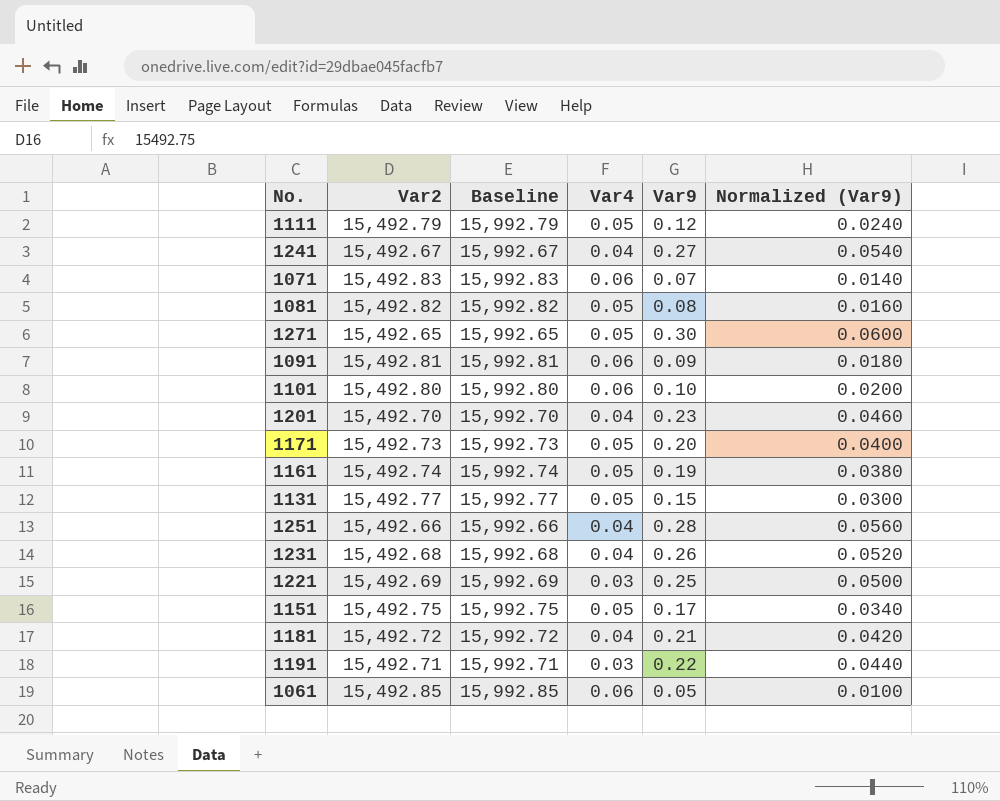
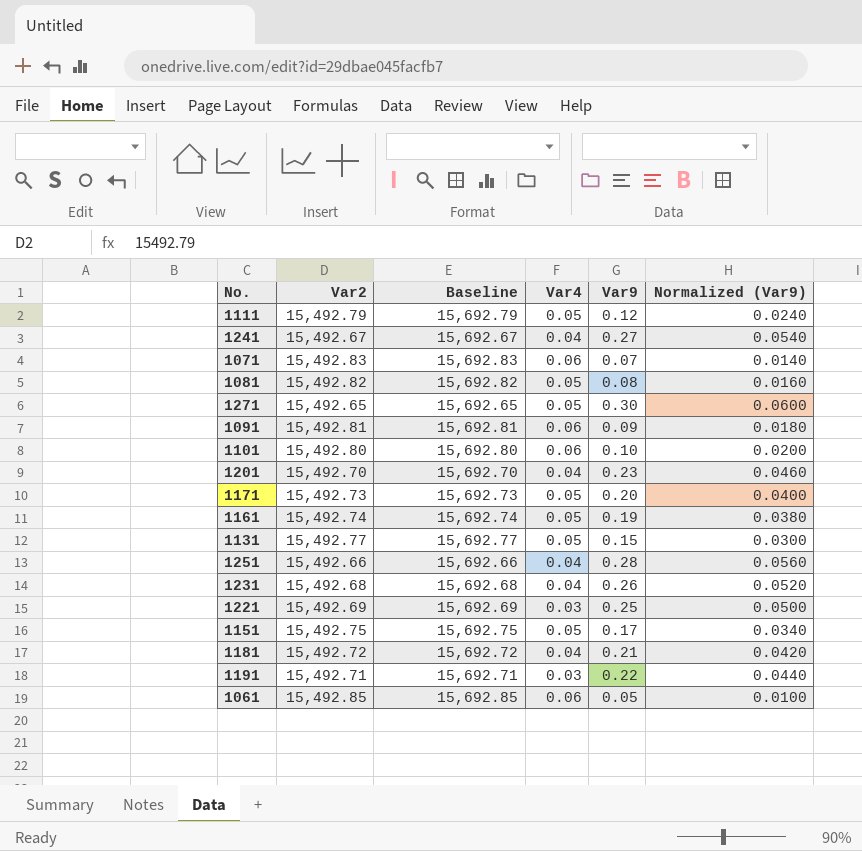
column Baseline | formula: [Var2] + 500 -> [Var2] + 200

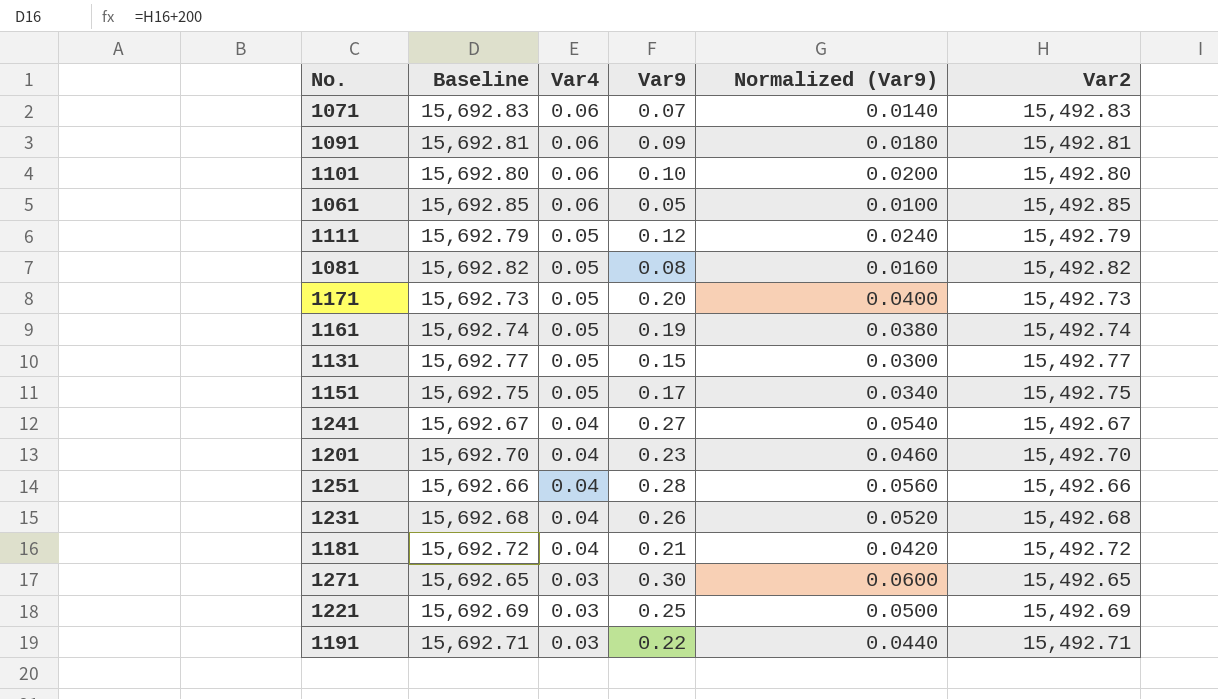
row order: none -> Var4 descending
column Var2 | position: 2 -> 6
1271 | Var4: 0.05 -> 0.03

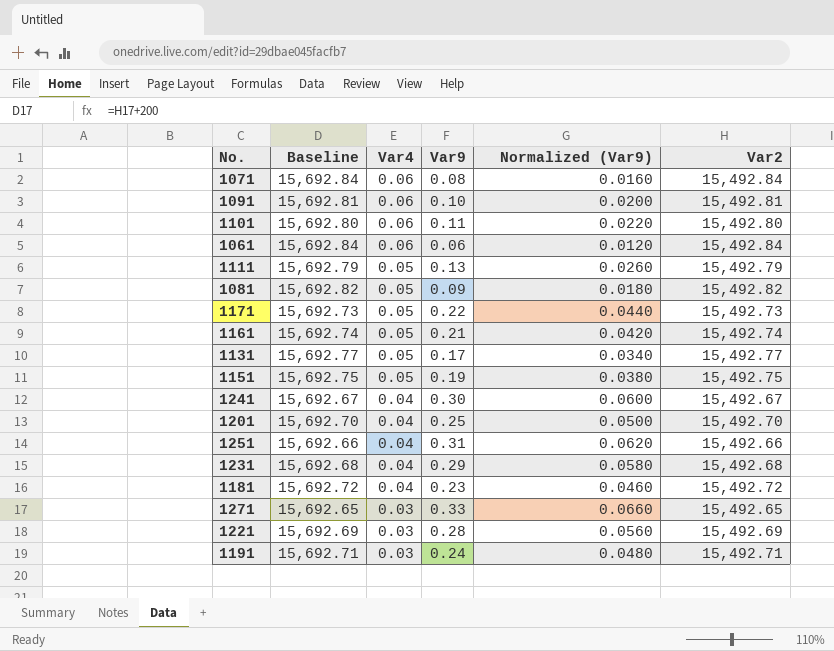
1071 | Baseline: 15,692.83 -> 15,692.84
1071 | Var9: 0.07 -> 0.08
1071 | Normalized (Var9): 0.0140 -> 0.0160
1071 | Var2: 15,492.83 -> 15,492.84
1091 | Var9: 0.09 -> 0.10
1091 | Normalized (Var9): 0.0180 -> 0.0200
1101 | Var9: 0.10 -> 0.11
1101 | Normalized (Var9): 0.0200 -> 0.0220
1061 | Baseline: 15,692.85 -> 15,692.84
1061 | Var9: 0.05 -> 0.06
1061 | Normalized (Var9): 0.0100 -> 0.0120
1061 | Var2: 15,492.85 -> 15,492.84
1111 | Var9: 0.12 -> 0.13
1111 | Normalized (Var9): 0.0240 -> 0.0260
1081 | Var9: 0.08 -> 0.09
1081 | Normalized (Var9): 0.0160 -> 0.0180
1171 | Var9: 0.20 -> 0.22
1171 | Normalized (Var9): 0.0400 -> 0.0440
1161 | Var9: 0.19 -> 0.21
1161 | Normalized (Var9): 0.0380 -> 0.0420
1131 | Var9: 0.15 -> 0.17
1131 | Normalized (Var9): 0.0300 -> 0.0340
1151 | Var9: 0.17 -> 0.19
1151 | Normalized (Var9): 0.0340 -> 0.0380
1241 | Var9: 0.27 -> 0.30
1241 | Normalized (Var9): 0.0540 -> 0.0600
1201 | Var9: 0.23 -> 0.25
1201 | Normalized (Var9): 0.0460 -> 0.0500
1251 | Var9: 0.28 -> 0.31
1251 | Normalized (Var9): 0.0560 -> 0.0620
1231 | Var9: 0.26 -> 0.29
1231 | Normalized (Var9): 0.0520 -> 0.0580
1181 | Var9: 0.21 -> 0.23
1181 | Normalized (Var9): 0.0420 -> 0.0460
1271 | Var9: 0.30 -> 0.33
1271 | Normalized (Var9): 0.0600 -> 0.0660
1221 | Var9: 0.25 -> 0.28
1221 | Normalized (Var9): 0.0500 -> 0.0560
1191 | Var9: 0.22 -> 0.24
1191 | Normalized (Var9): 0.0440 -> 0.0480

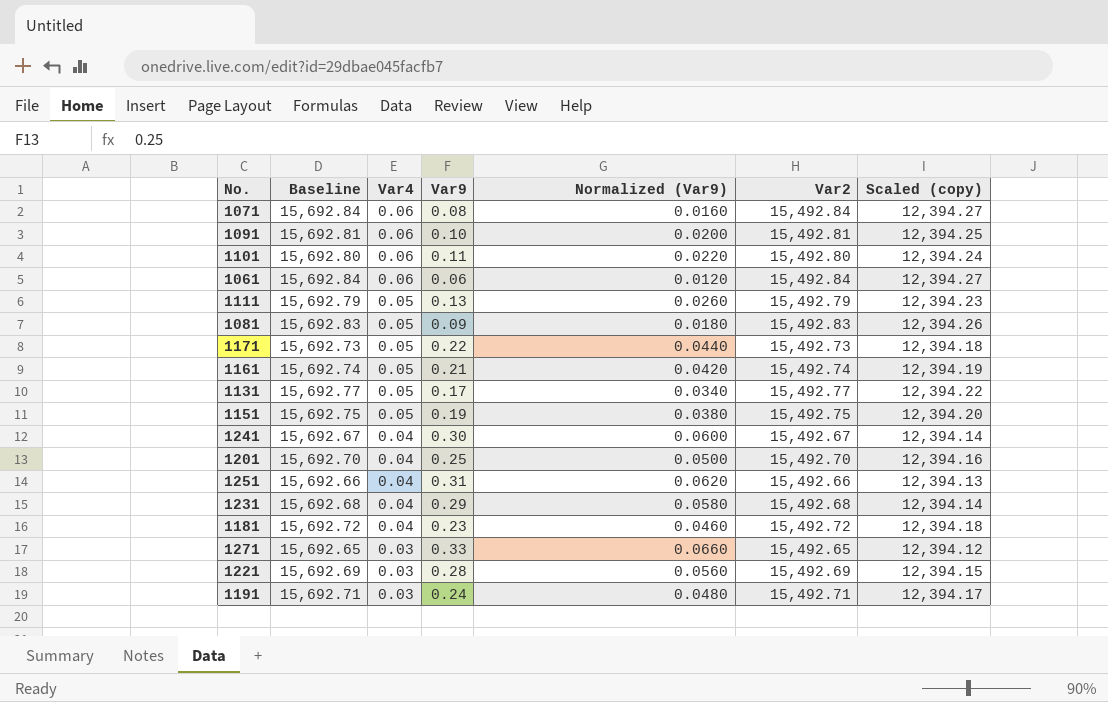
column Scaled (copy) | formula: none -> [Var2] * 0.8
1081 | Baseline: 15,692.82 -> 15,692.83
1081 | Var2: 15,492.82 -> 15,492.83

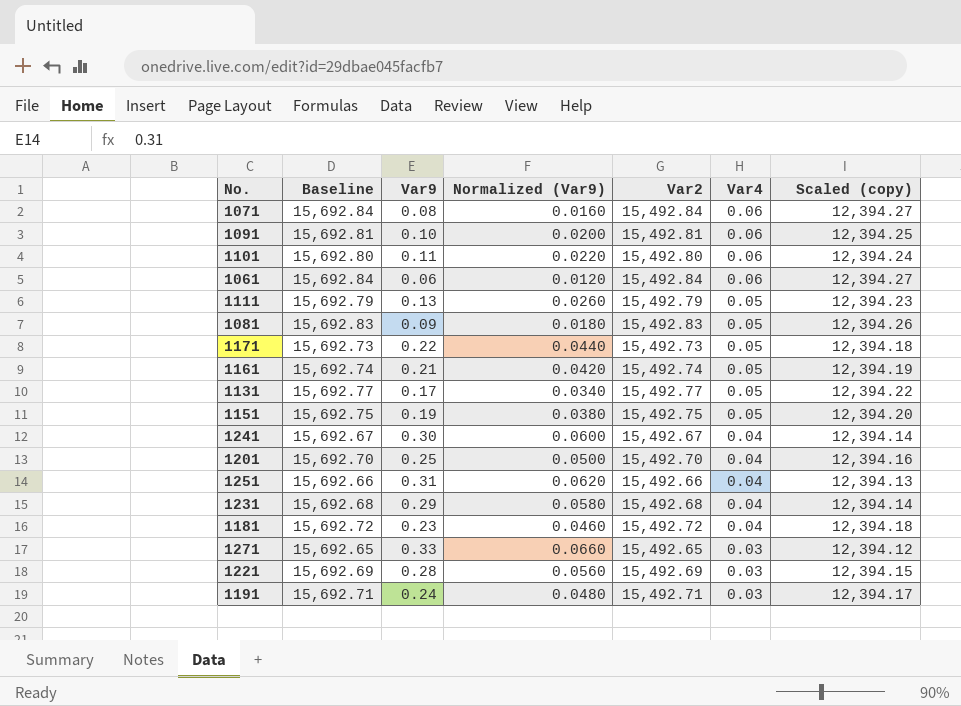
column Var4 | position: 3 -> 6

